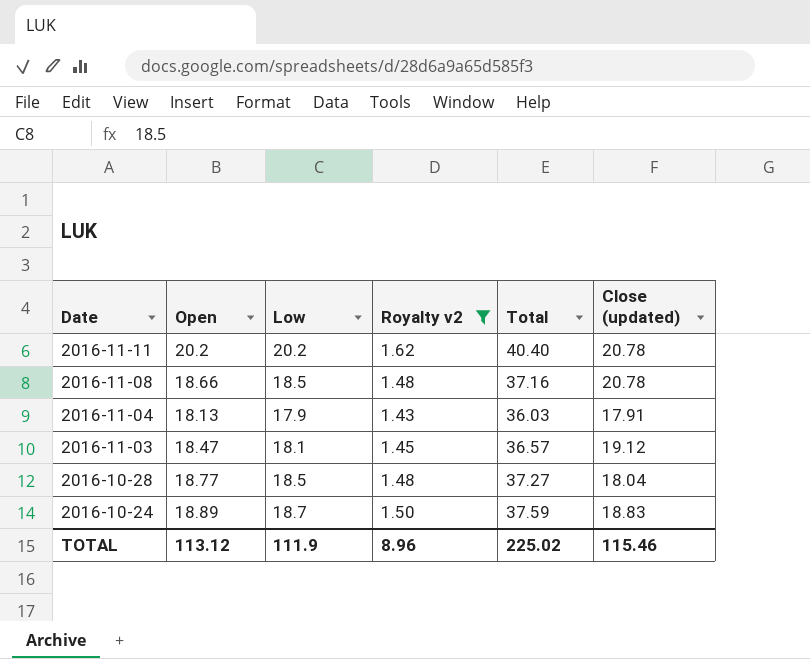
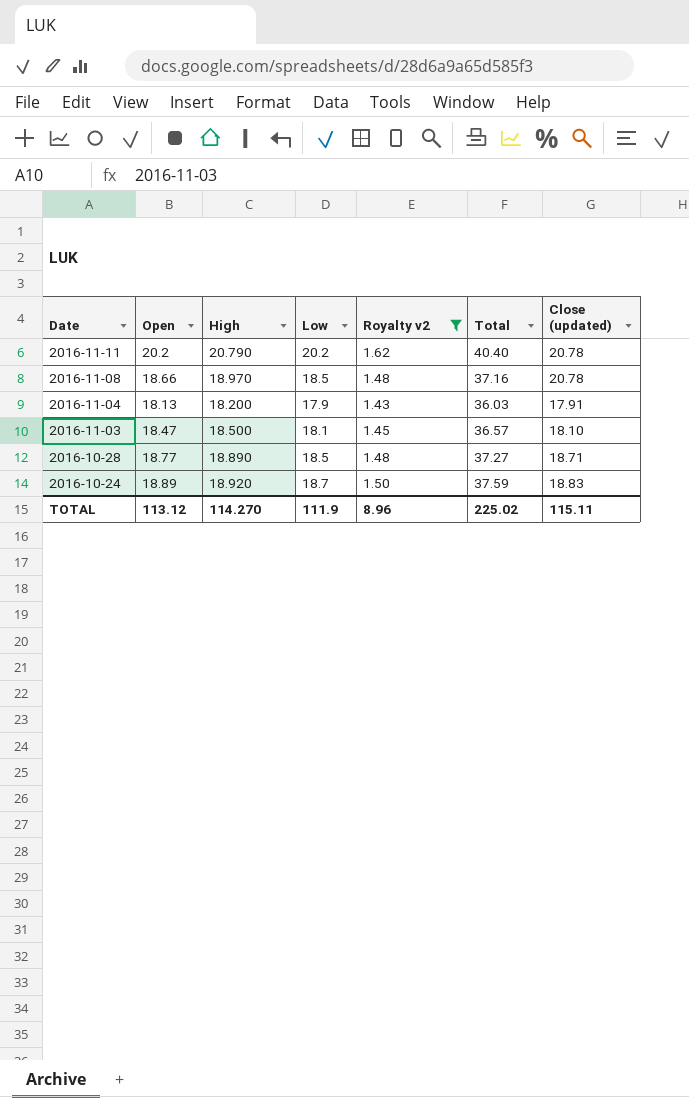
column High | position: none -> 3
2016-11-03 | Close (updated): 19.12 -> 18.10
2016-10-28 | Close (updated): 18.04 -> 18.71
TOTAL | Close (updated): 115.46 -> 115.11

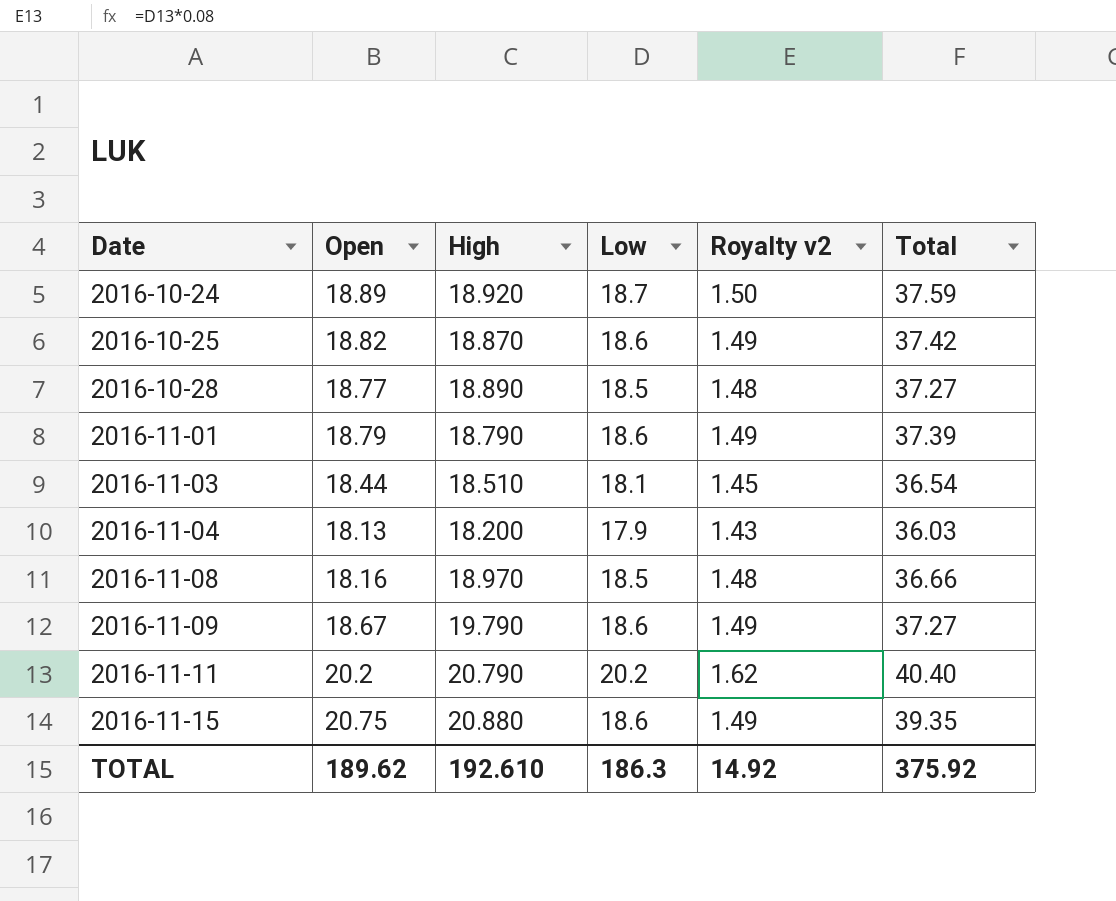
filter: Royalty v2 != 1.49 -> none
row order: Date descending -> Date ascending
column Close (updated) | position: 7 -> none
2016-11-03 | Open: 18.47 -> 18.44
2016-11-03 | High: 18.500 -> 18.510
2016-11-03 | Total: 36.57 -> 36.54
2016-11-08 | Open: 18.66 -> 18.16
2016-11-08 | Total: 37.16 -> 36.66
TOTAL | Open: 113.12 -> 189.62
TOTAL | High: 114.270 -> 192.610
TOTAL | Low: 111.9 -> 186.3
TOTAL | Royalty v2: 8.96 -> 14.92
TOTAL | Total: 225.02 -> 375.92

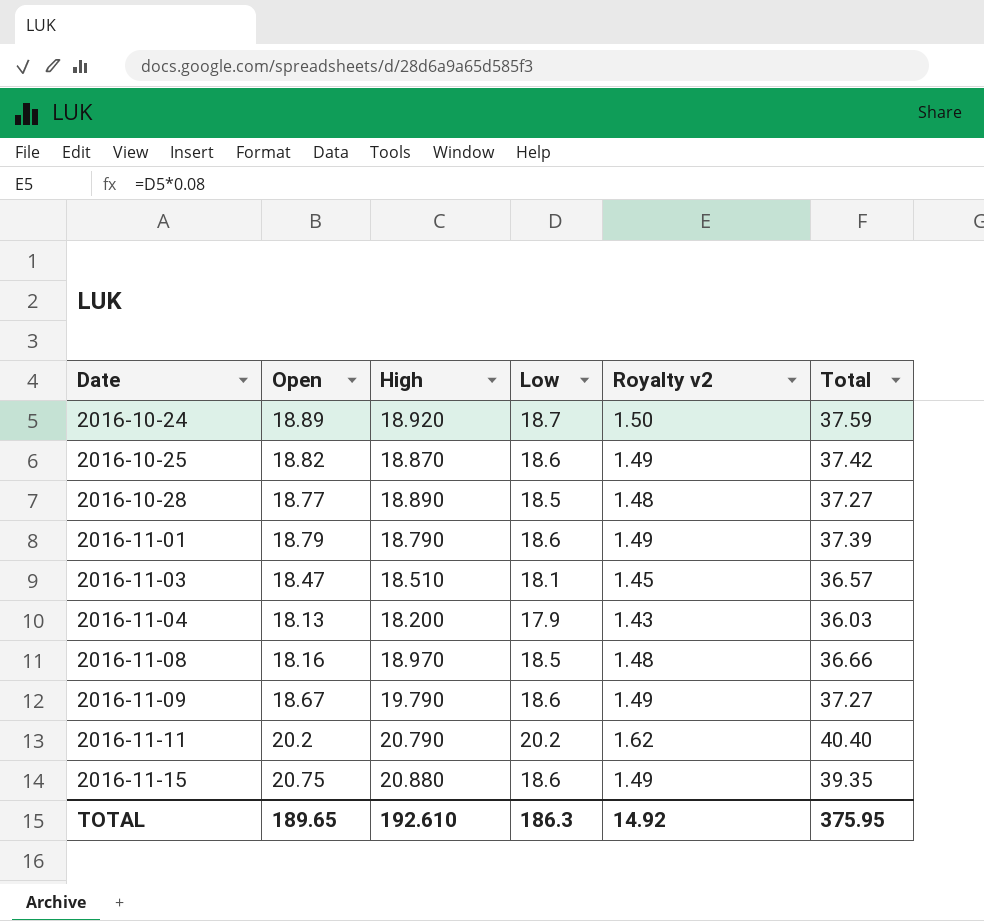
2016-11-03 | Open: 18.44 -> 18.47
2016-11-03 | Total: 36.54 -> 36.57
TOTAL | Open: 189.62 -> 189.65
TOTAL | Total: 375.92 -> 375.95

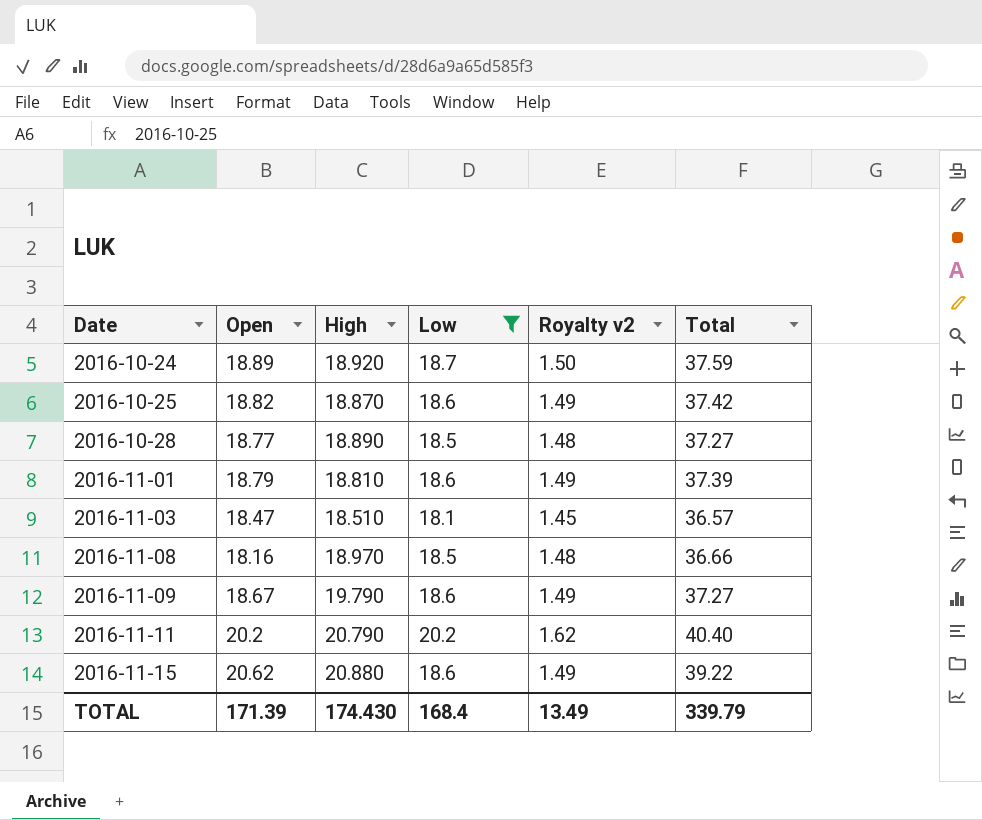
filter: none -> Low != 17.9
2016-11-01 | High: 18.790 -> 18.810
2016-11-15 | Open: 20.75 -> 20.62
2016-11-15 | Total: 39.35 -> 39.22
TOTAL | Open: 189.65 -> 171.39
TOTAL | High: 192.610 -> 174.430
TOTAL | Low: 186.3 -> 168.4
TOTAL | Royalty v2: 14.92 -> 13.49
TOTAL | Total: 375.95 -> 339.79

